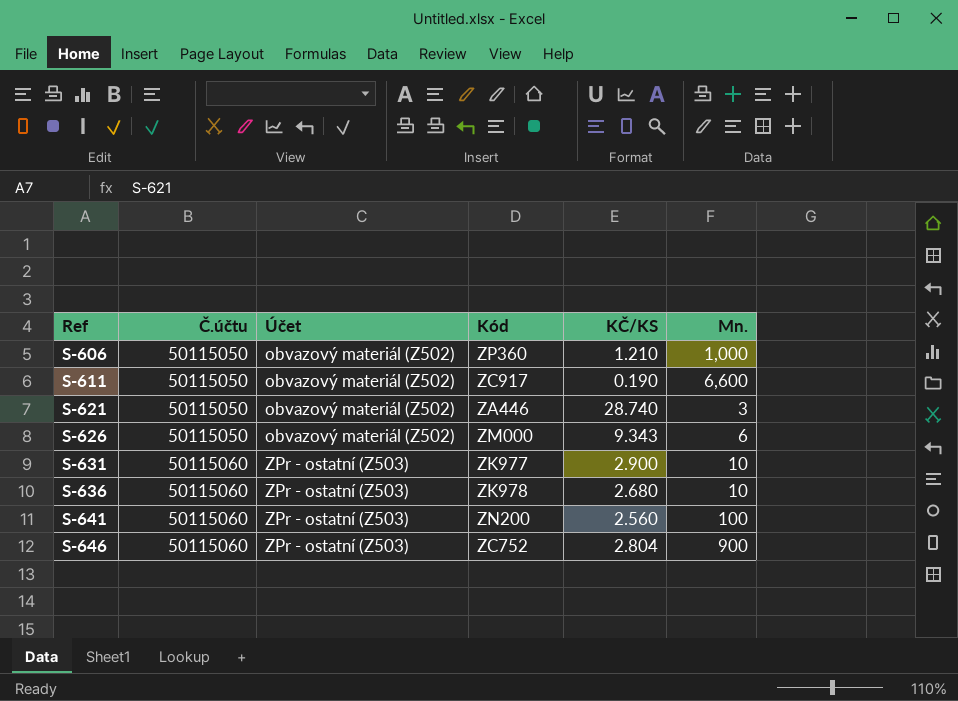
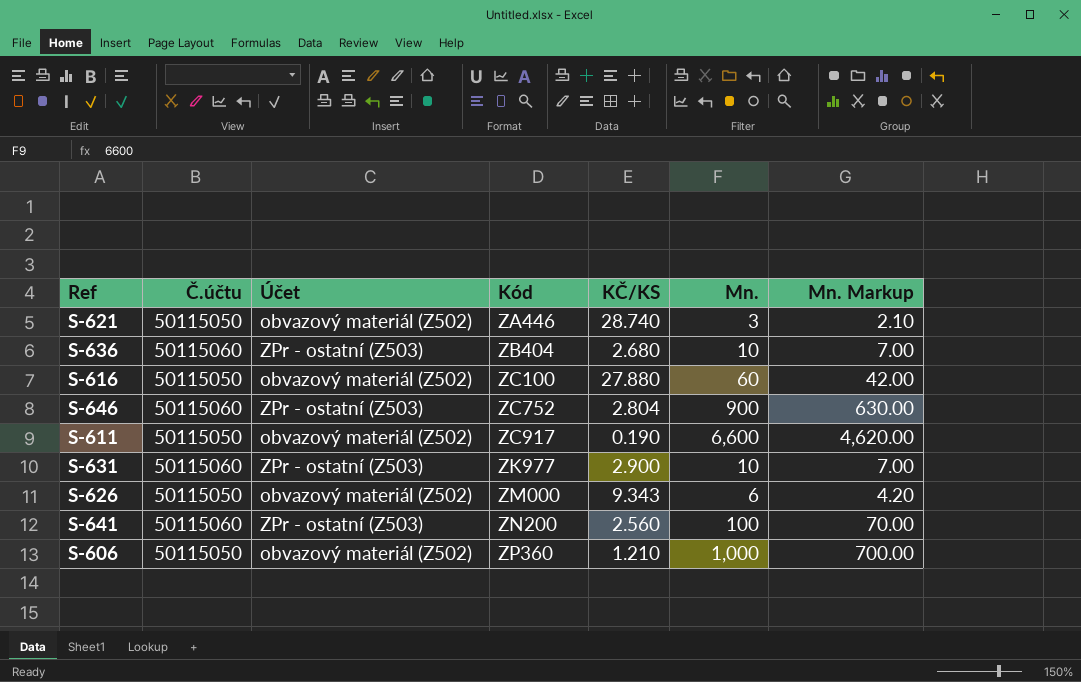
row order: Ref ascending -> Kód ascending
column Mn. Markup | formula: none -> [Mn.] * 0.7
S-636 | Kód: ZK978 -> ZB404
row S-616: none -> 50115050 | obvazový materiál (Z502) | ZC100 | 27.880 | 60 | 42.00

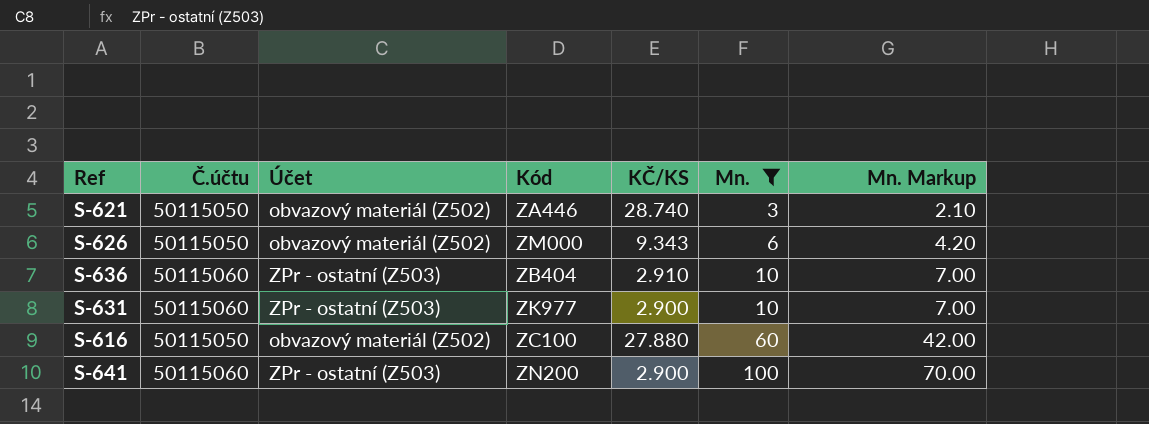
filter: none -> Mn. <= 100
row order: Kód ascending -> Mn. ascending
S-636 | KČ/KS: 2.680 -> 2.910
S-641 | KČ/KS: 2.560 -> 2.900

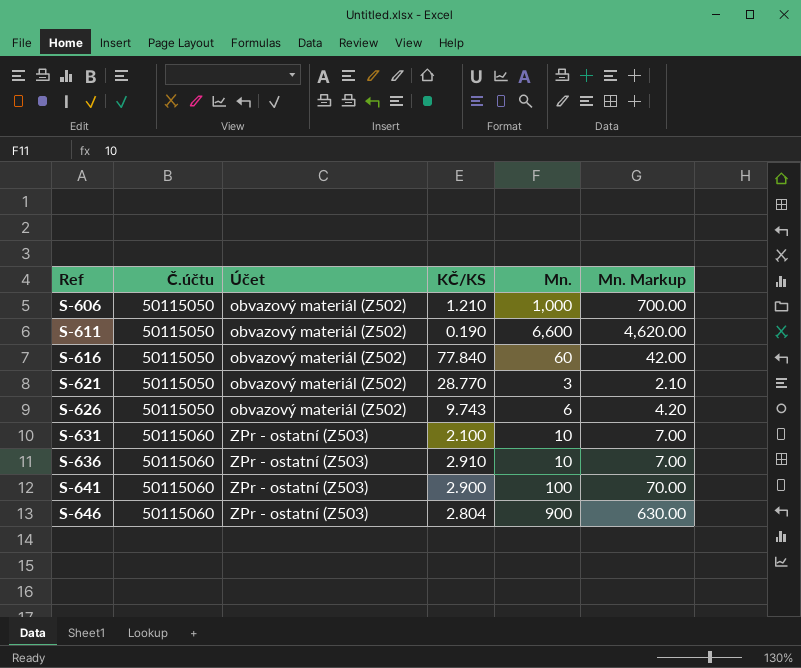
filter: Mn. <= 100 -> none
row order: Mn. ascending -> Ref ascending
column Kód | position: 4 -> none
S-616 | KČ/KS: 27.880 -> 77.840
S-621 | KČ/KS: 28.740 -> 28.770
S-626 | KČ/KS: 9.343 -> 9.743
S-631 | KČ/KS: 2.900 -> 2.100

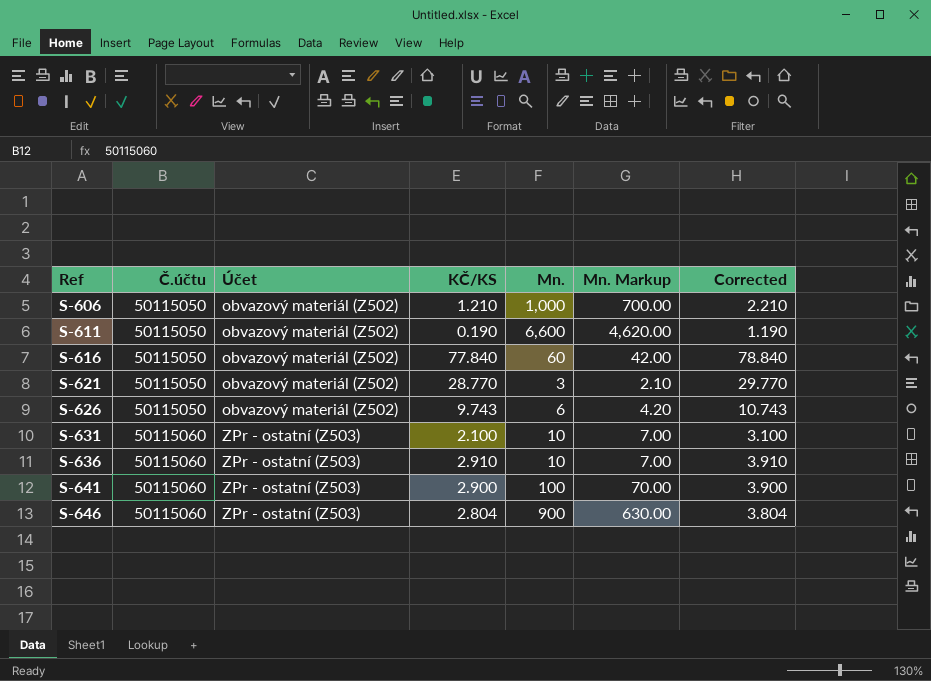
column Corrected | formula: none -> [KČ/KS] + 1

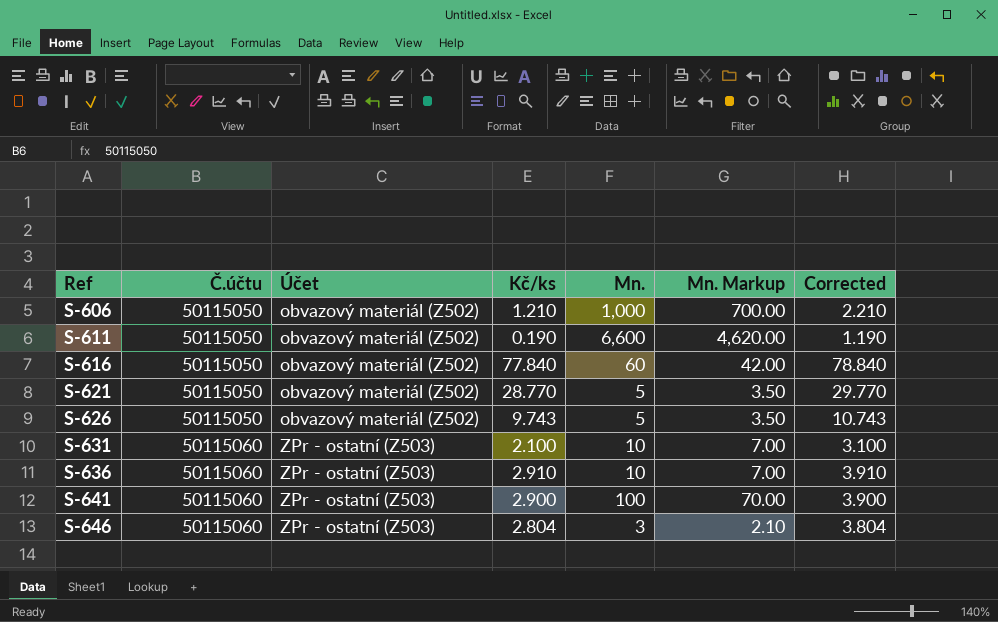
column name: KČ/KS -> Kč/ks
S-621 | Mn.: 3 -> 5
S-621 | Mn. Markup: 2.10 -> 3.50
S-626 | Mn.: 6 -> 5
S-626 | Mn. Markup: 4.20 -> 3.50
S-646 | Mn.: 900 -> 3
S-646 | Mn. Markup: 630.00 -> 2.10

